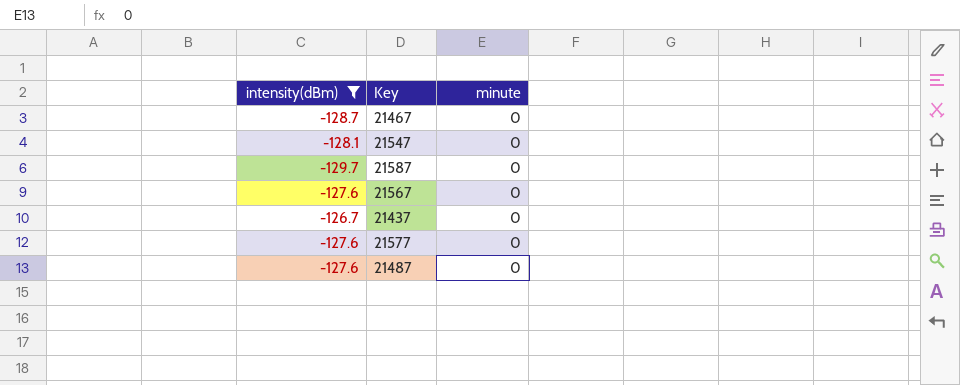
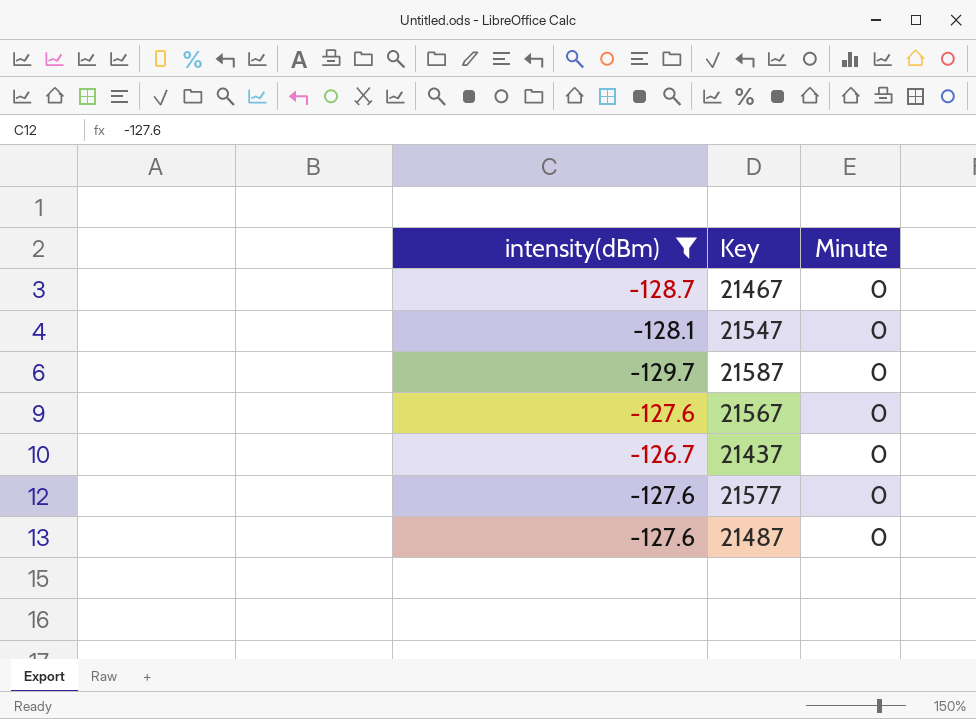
column name: minute -> Minute

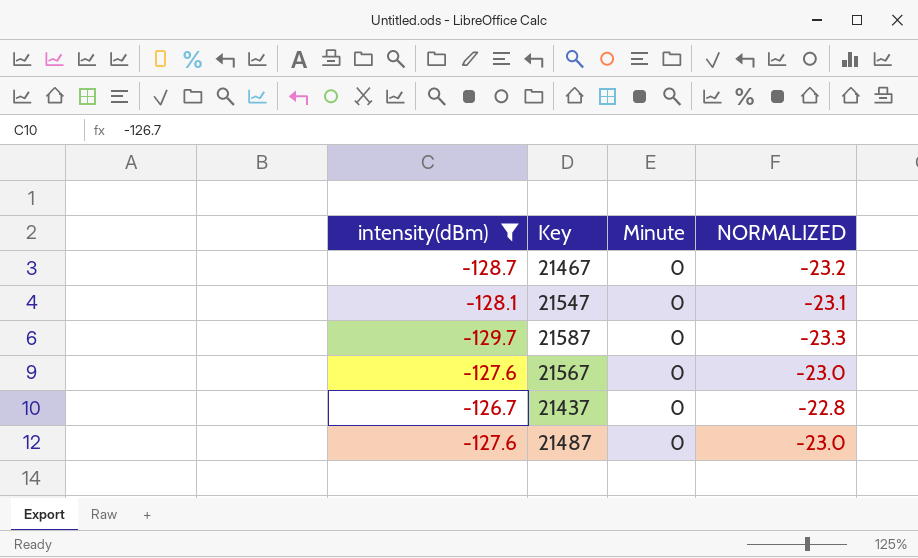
column NORMALIZED | formula: none -> [intensity(dBm)] * 0.18
row 21577: -127.6 | 0 -> none

